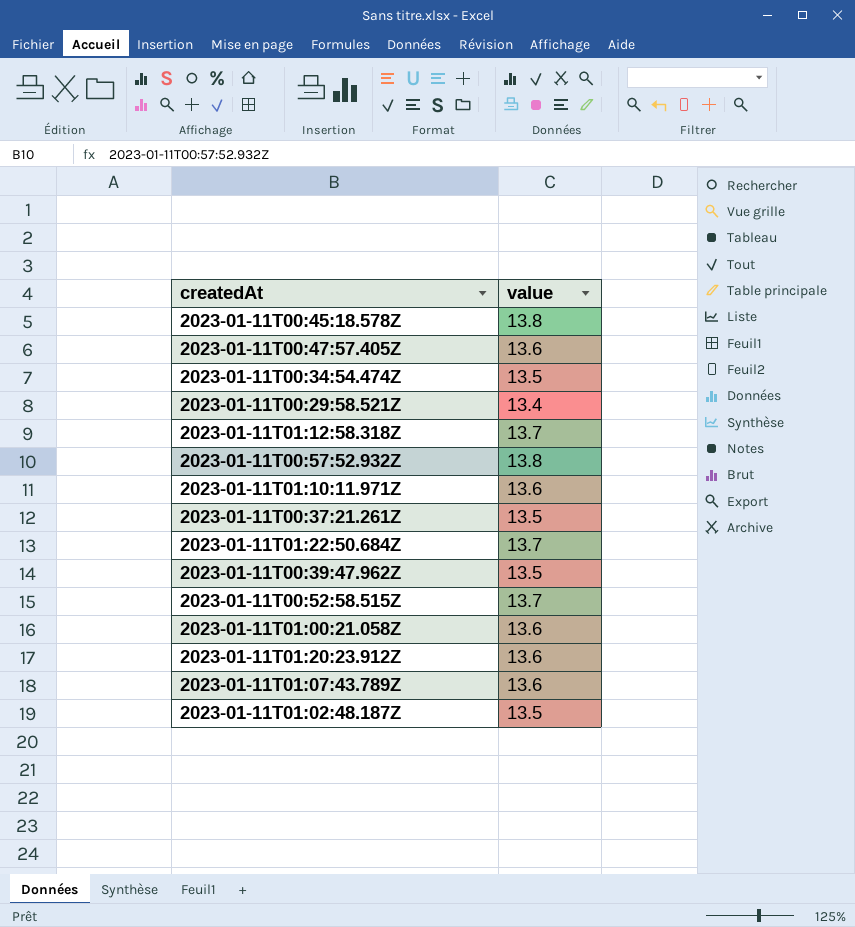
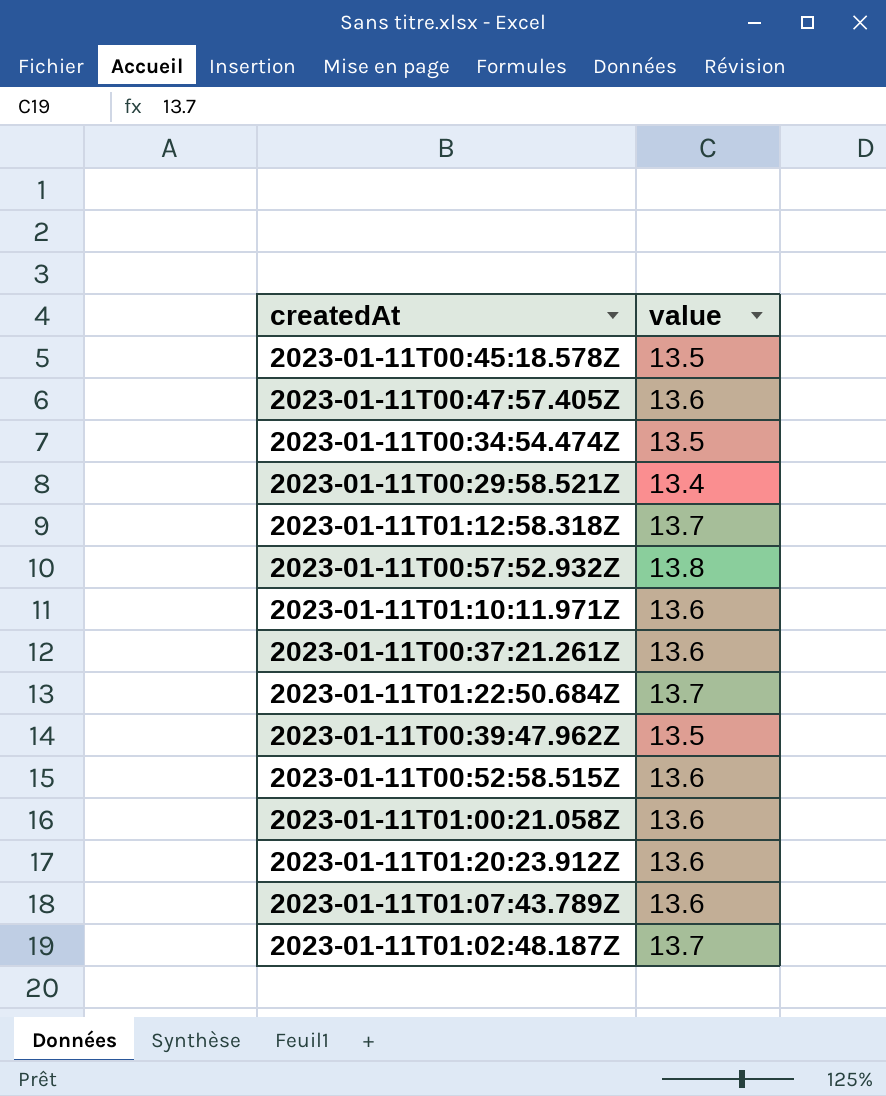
2023-01-11T00:45:18.578Z | value: 13.8 -> 13.5
2023-01-11T00:37:21.261Z | value: 13.5 -> 13.6
2023-01-11T00:52:58.515Z | value: 13.7 -> 13.6
2023-01-11T01:02:48.187Z | value: 13.5 -> 13.7

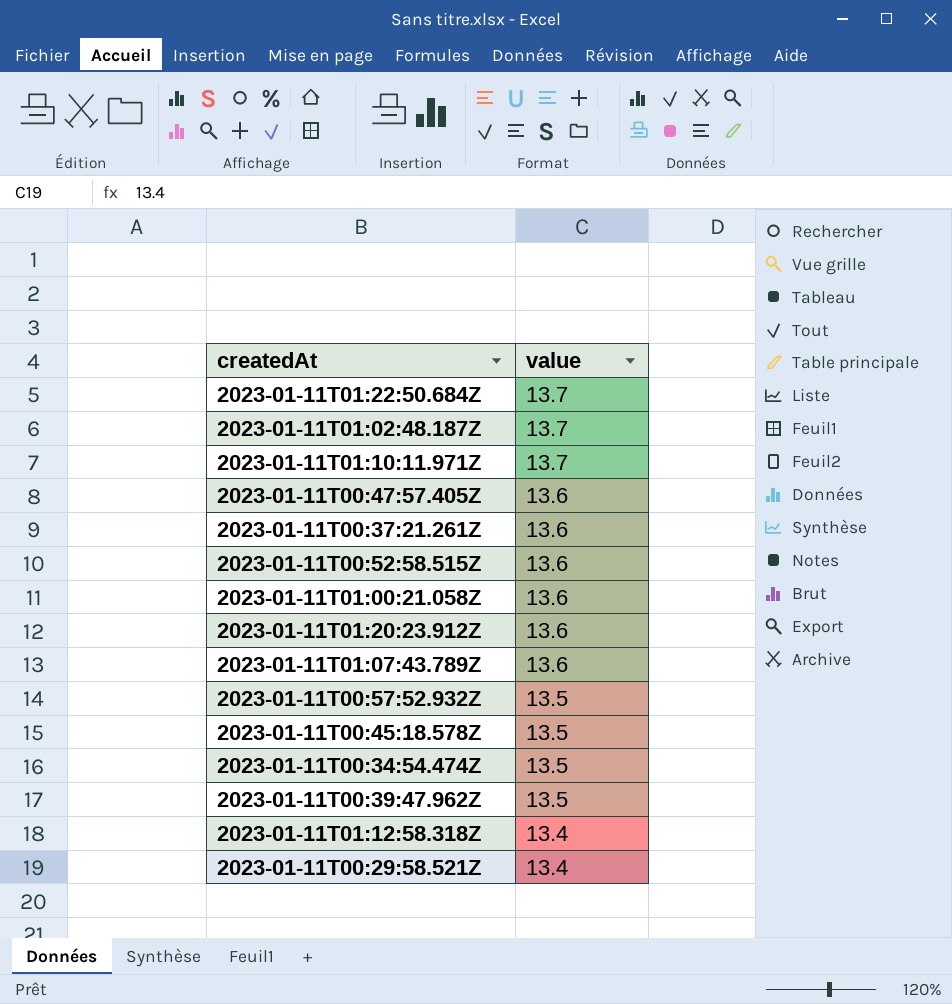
row order: none -> value descending
2023-01-11T01:10:11.971Z | value: 13.6 -> 13.7
2023-01-11T00:57:52.932Z | value: 13.8 -> 13.5
2023-01-11T01:12:58.318Z | value: 13.7 -> 13.4

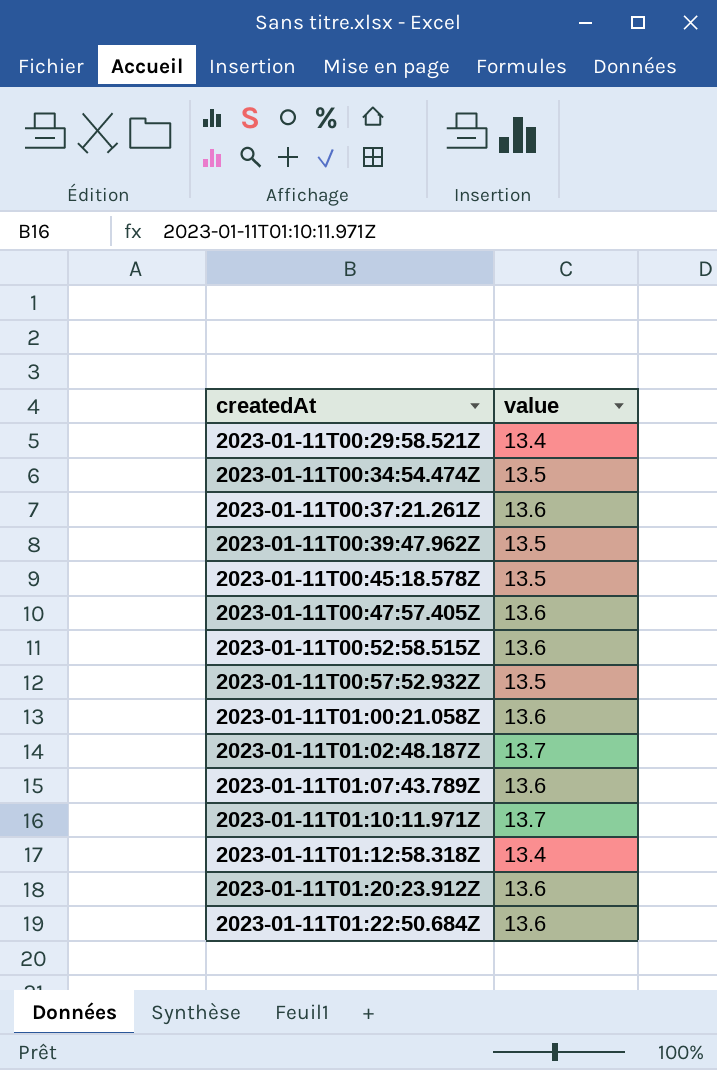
row order: value descending -> createdAt ascending
2023-01-11T01:22:50.684Z | value: 13.7 -> 13.6

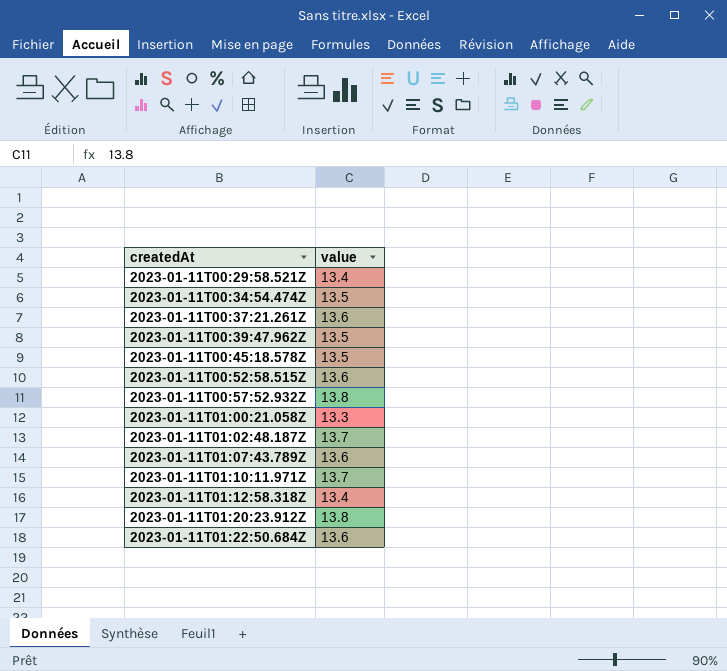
row 2023-01-11T00:47:57.405Z: 13.6 -> none
2023-01-11T00:57:52.932Z | value: 13.5 -> 13.8
2023-01-11T01:00:21.058Z | value: 13.6 -> 13.3
2023-01-11T01:20:23.912Z | value: 13.6 -> 13.8

